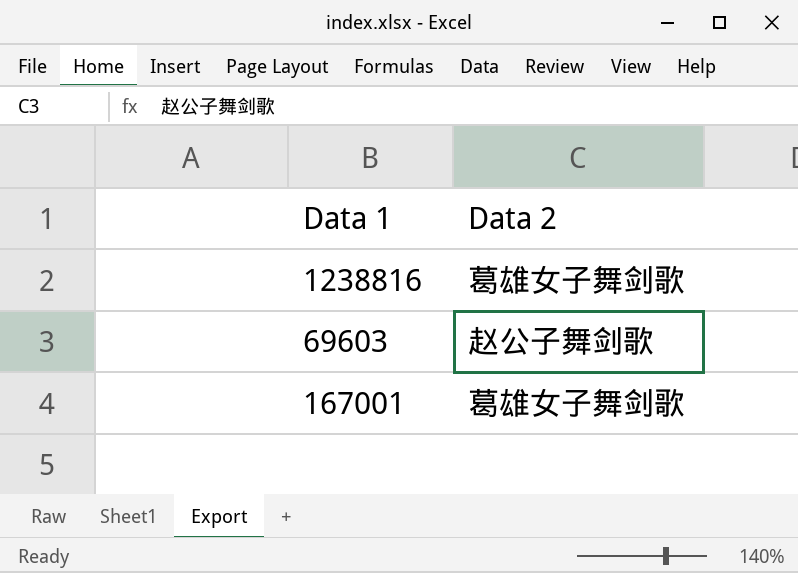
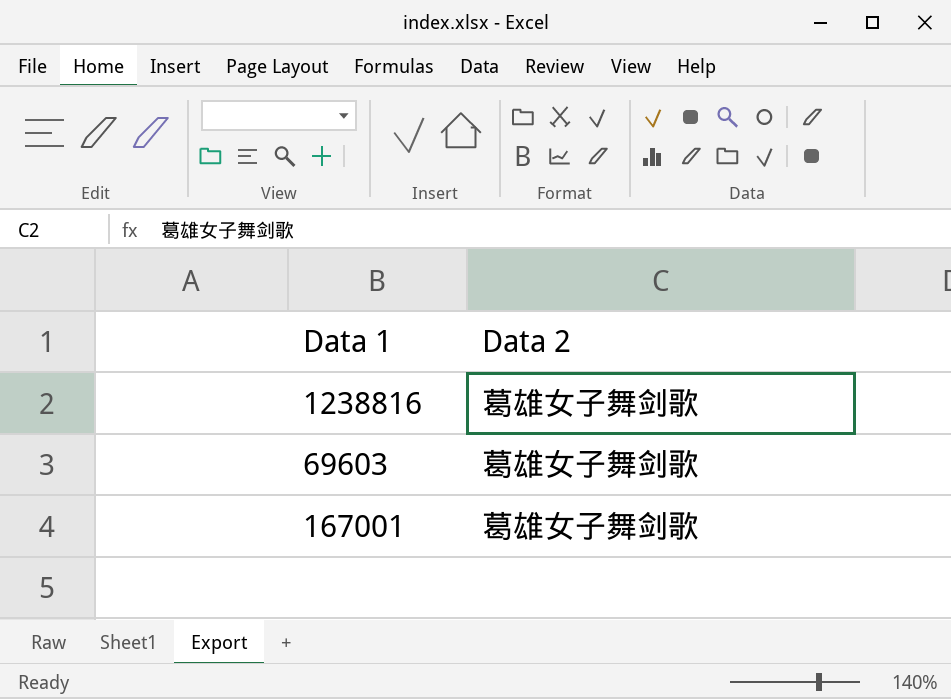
69603 | Data 2: 赵公子舞剑歌 -> 葛雄女子舞剑歌

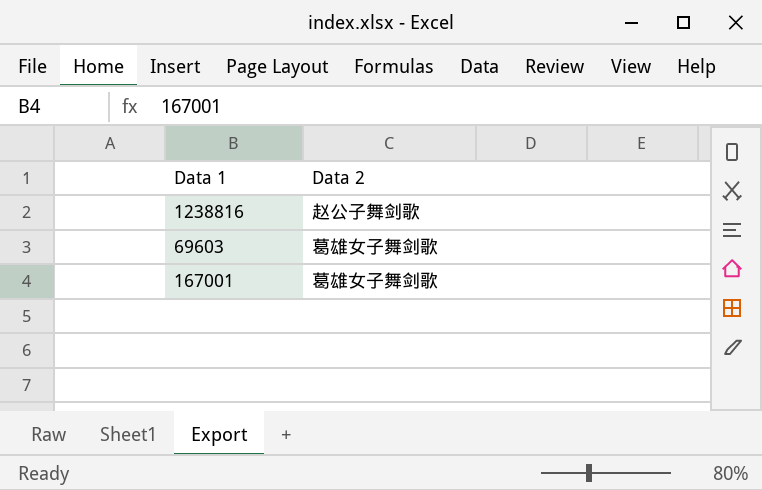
1238816 | Data 2: 葛雄女子舞剑歌 -> 赵公子舞剑歌

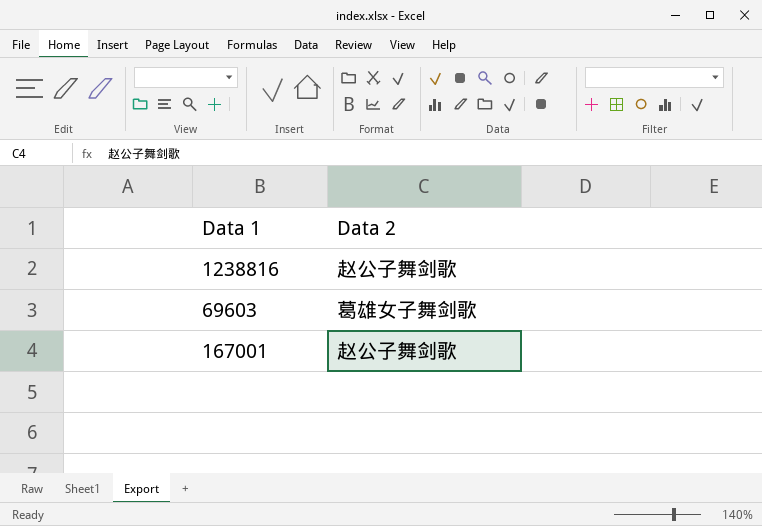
167001 | Data 2: 葛雄女子舞剑歌 -> 赵公子舞剑歌

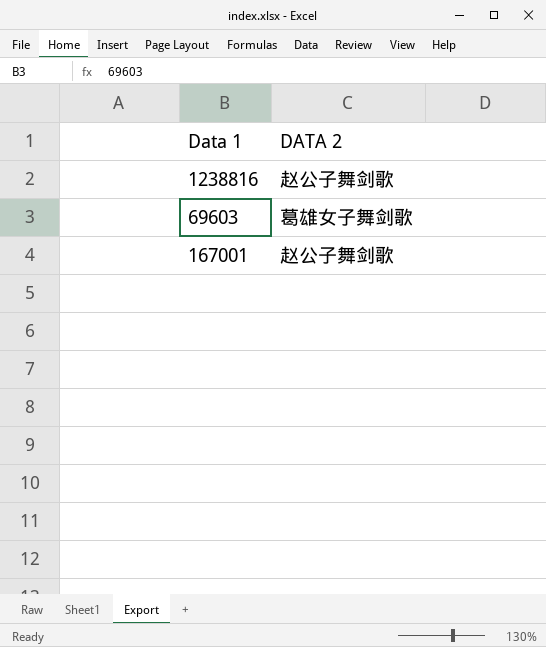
column name: Data 2 -> DATA 2

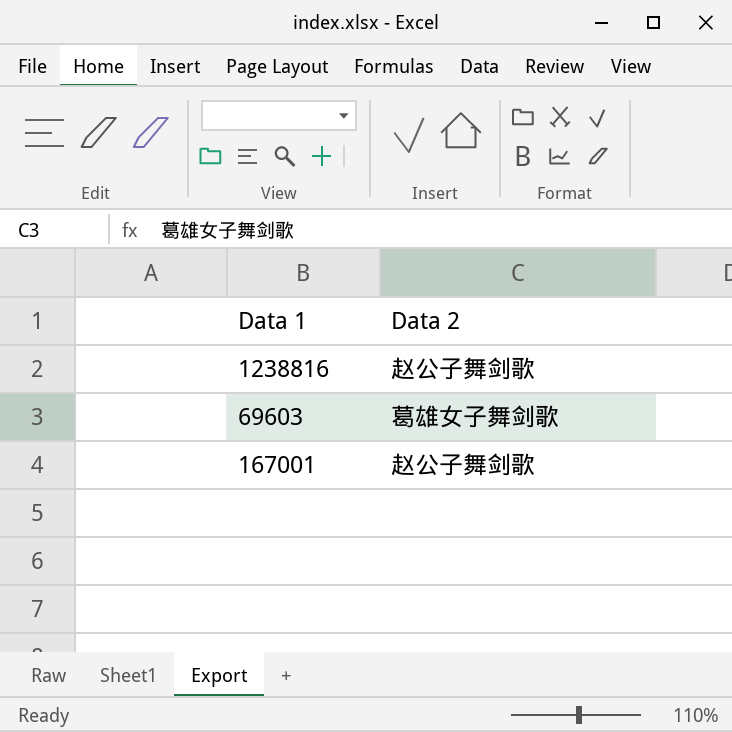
column name: DATA 2 -> Data 2

